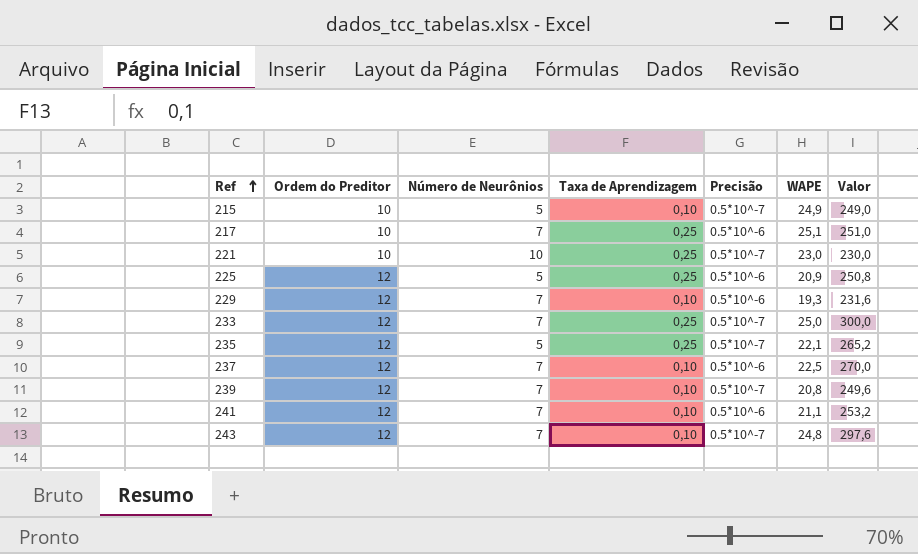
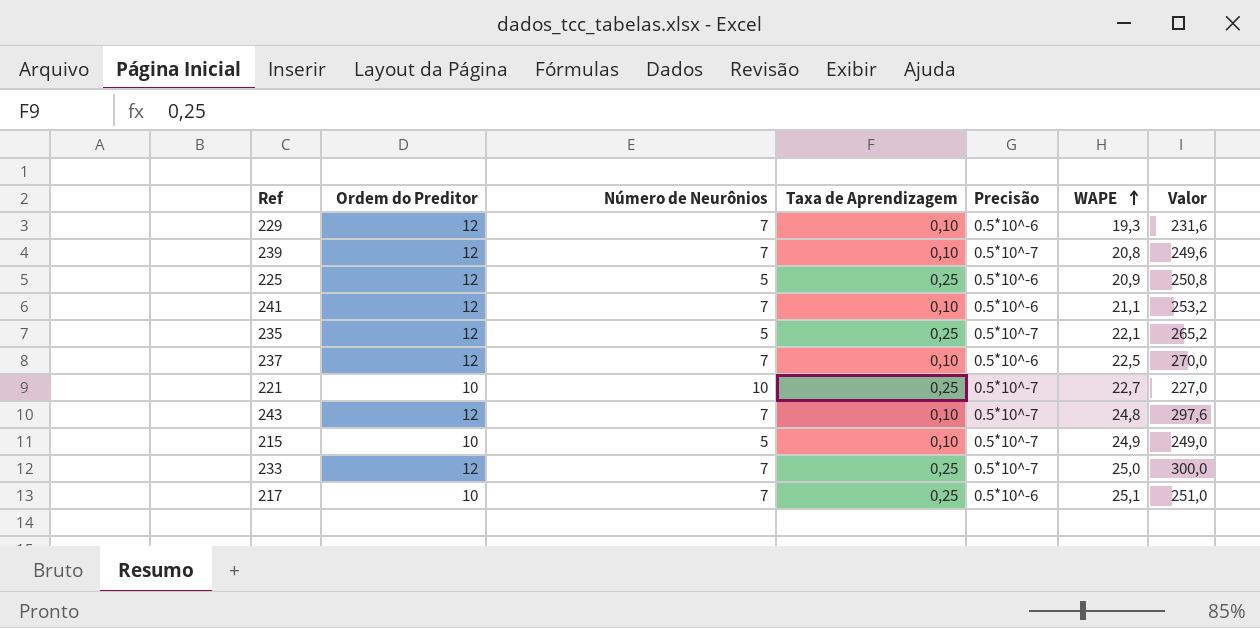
row order: Ref ascending -> WAPE ascending
221 | WAPE: 23,0 -> 22,7
221 | Valor: 230,0 -> 227,0

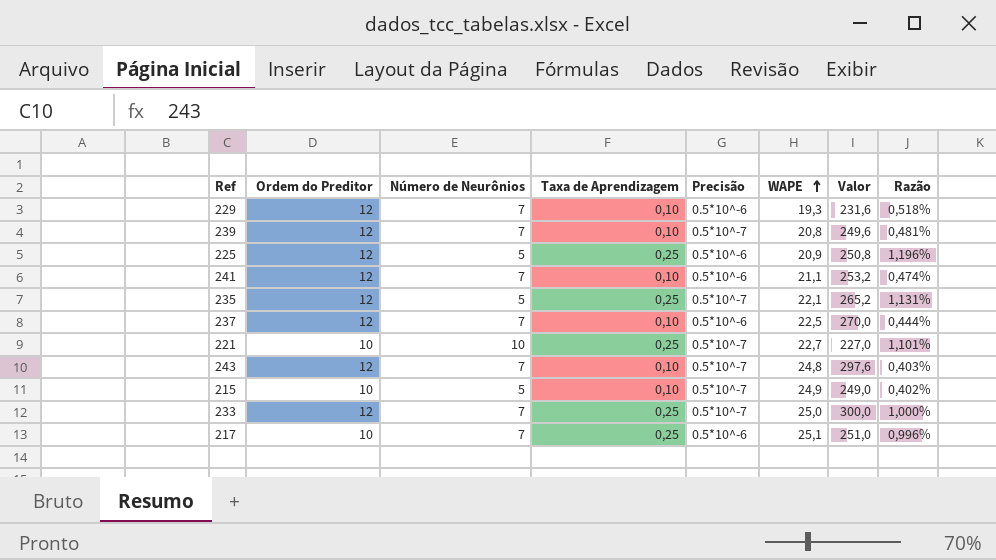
column Razão | formula: none -> [Taxa de Aprendizagem] / [WAPE]

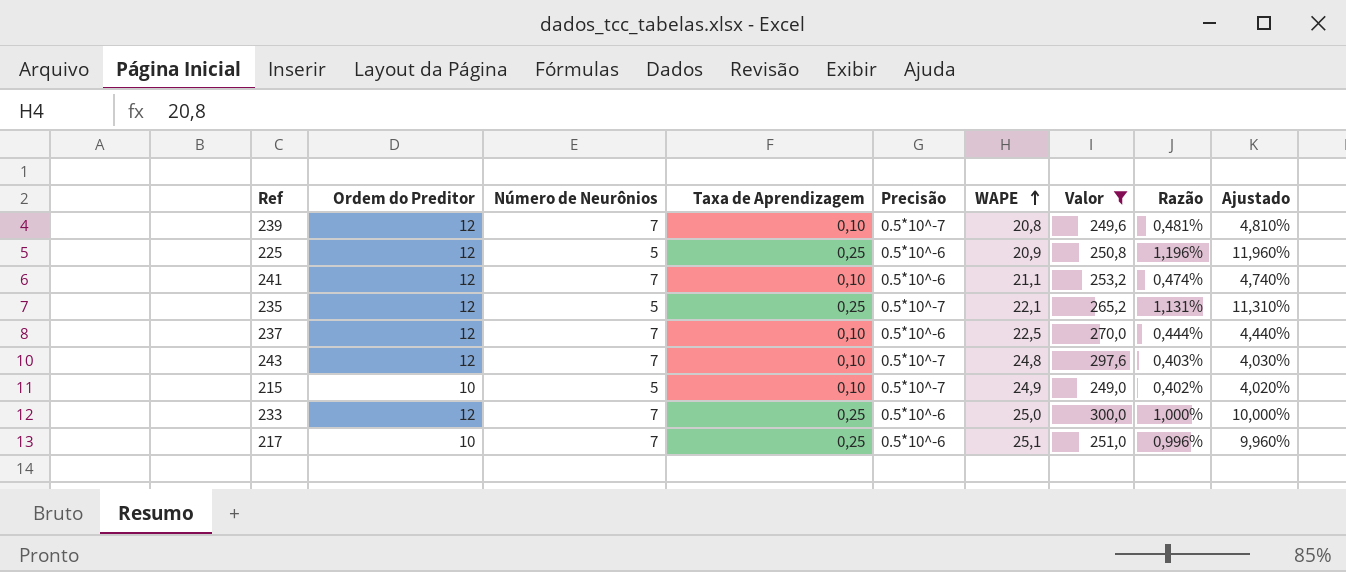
filter: none -> Valor >= 249,0
column Ajustado | formula: none -> [Razão] * 10
233 | Precisão: 0.5*10^-7 -> 0.5*10^-6

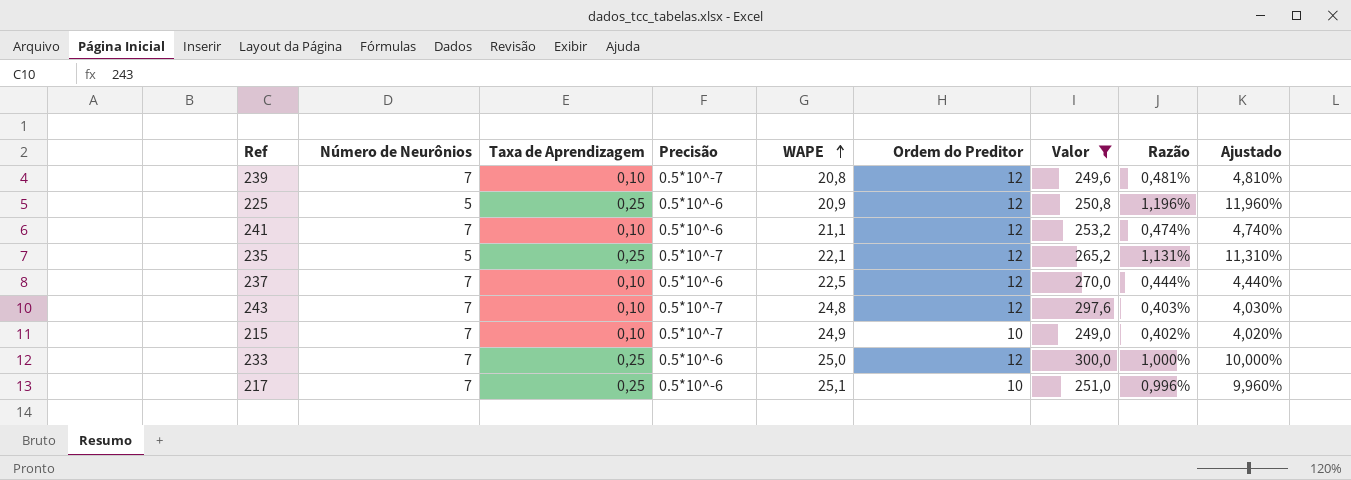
column Ordem do Preditor | position: 2 -> 6
215 | Número de Neurônios: 5 -> 7

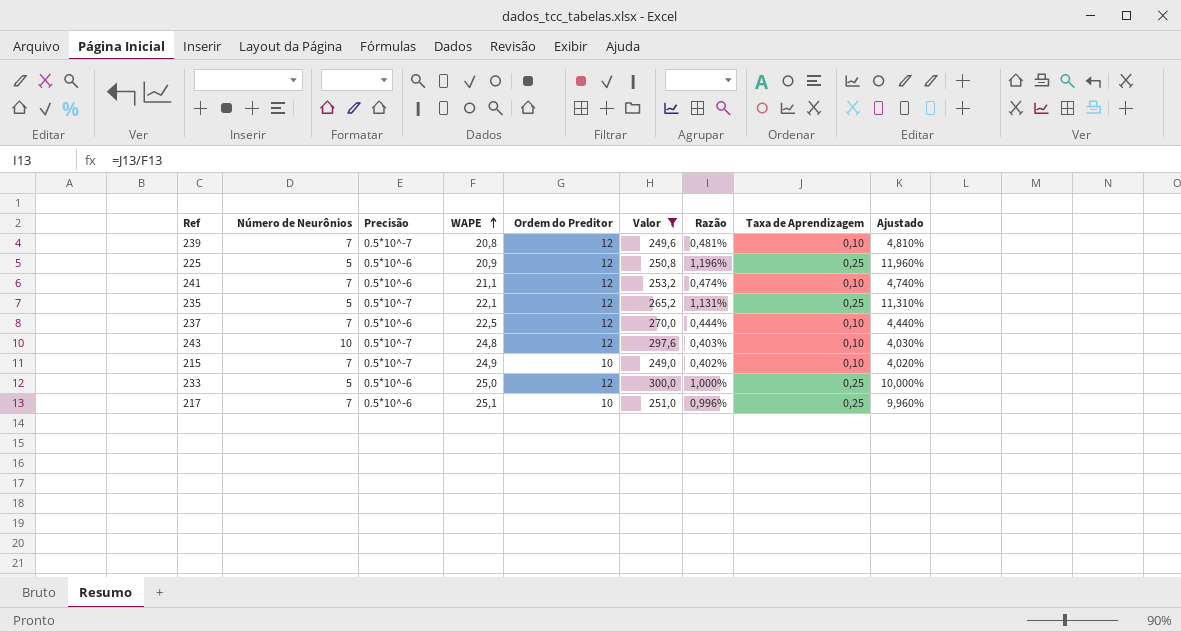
column Taxa de Aprendizagem | position: 3 -> 8
243 | Número de Neurônios: 7 -> 10
233 | Número de Neurônios: 7 -> 5

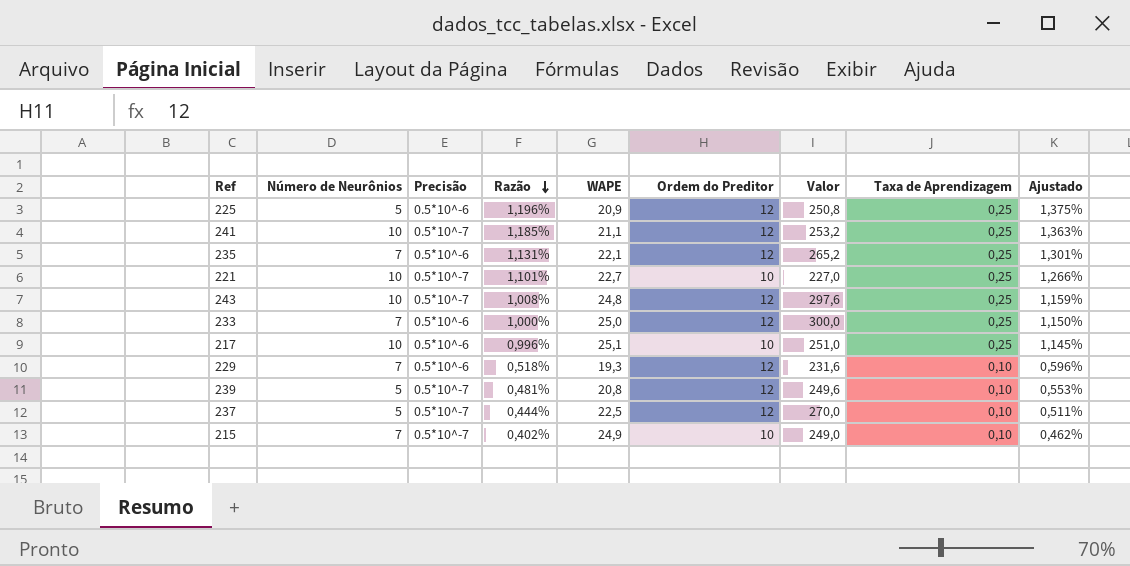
filter: Valor >= 249,0 -> none
row order: WAPE ascending -> Razão descending
column Razão | position: 7 -> 4
column Ajustado | formula: [Razão] * 10 -> [Razão] * 1,15
241 | Número de Neurônios: 7 -> 10
241 | Precisão: 0.5*10^-6 -> 0.5*10^-7
241 | Razão: 0,474% -> 1,185%
241 | Taxa de Aprendizagem: 0,10 -> 0,25
235 | Número de Neurônios: 5 -> 7
235 | Precisão: 0.5*10^-7 -> 0.5*10^-6
243 | Razão: 0,403% -> 1,008%
243 | Taxa de Aprendizagem: 0,10 -> 0,25
233 | Número de Neurônios: 5 -> 7
217 | Número de Neurônios: 7 -> 10
239 | Número de Neurônios: 7 -> 5
237 | Número de Neurônios: 7 -> 5
237 | Precisão: 0.5*10^-6 -> 0.5*10^-7

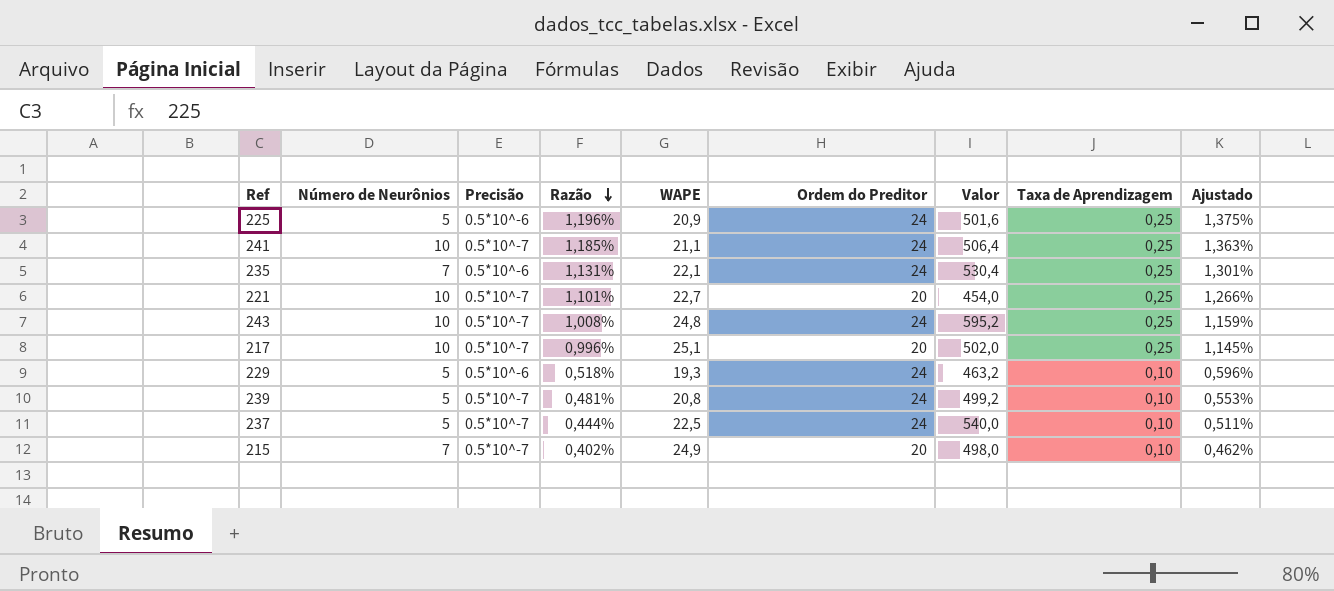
row 233: 7 | 0.5*10^-6 | 1,000% | 25,0 | 12 | 300,0 | 0,25 | 1,150% -> none
225 | Ordem do Preditor: 12 -> 24
225 | Valor: 250,8 -> 501,6
241 | Ordem do Preditor: 12 -> 24
241 | Valor: 253,2 -> 506,4
235 | Ordem do Preditor: 12 -> 24
235 | Valor: 265,2 -> 530,4
221 | Ordem do Preditor: 10 -> 20
221 | Valor: 227,0 -> 454,0
243 | Ordem do Preditor: 12 -> 24
243 | Valor: 297,6 -> 595,2
217 | Precisão: 0.5*10^-6 -> 0.5*10^-7
217 | Ordem do Preditor: 10 -> 20
217 | Valor: 251,0 -> 502,0
229 | Número de Neurônios: 7 -> 5
229 | Ordem do Preditor: 12 -> 24
229 | Valor: 231,6 -> 463,2
239 | Ordem do Preditor: 12 -> 24
239 | Valor: 249,6 -> 499,2
237 | Ordem do Preditor: 12 -> 24
237 | Valor: 270,0 -> 540,0
215 | Ordem do Preditor: 10 -> 20
215 | Valor: 249,0 -> 498,0

